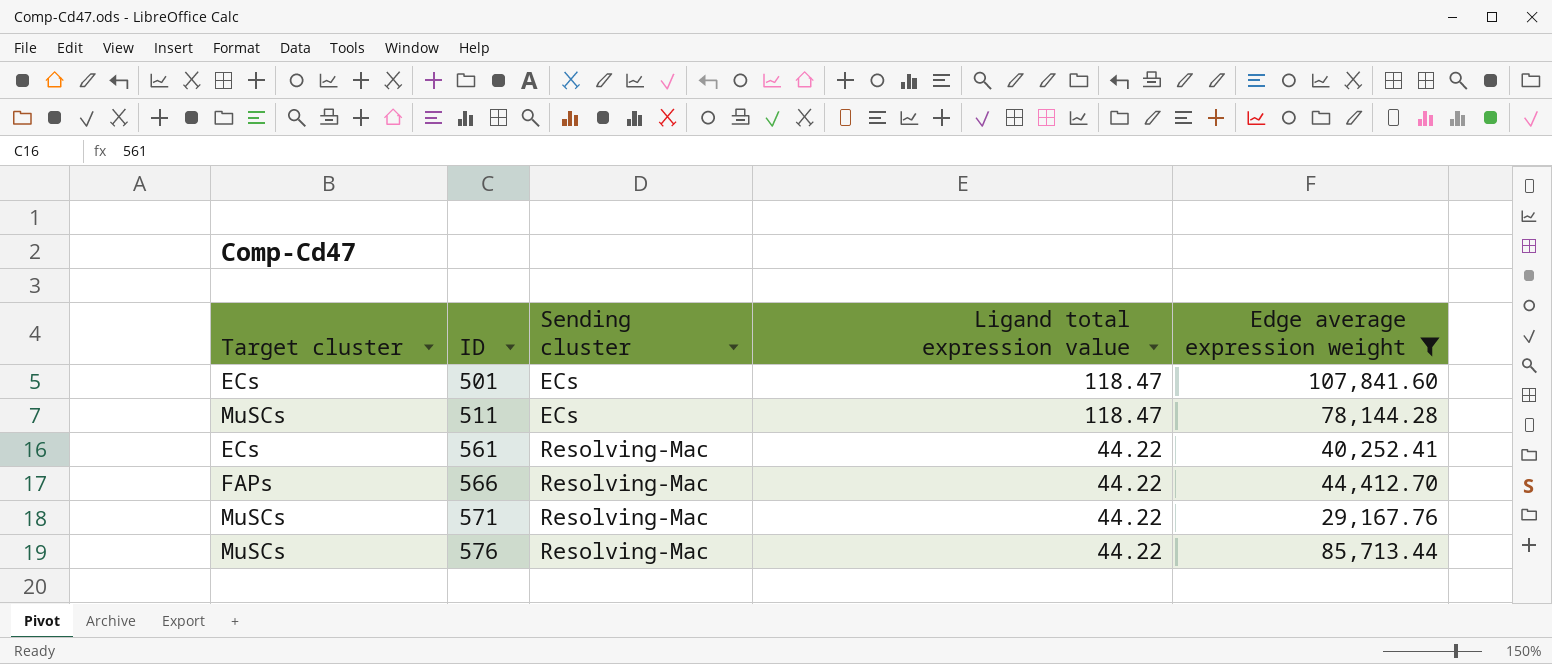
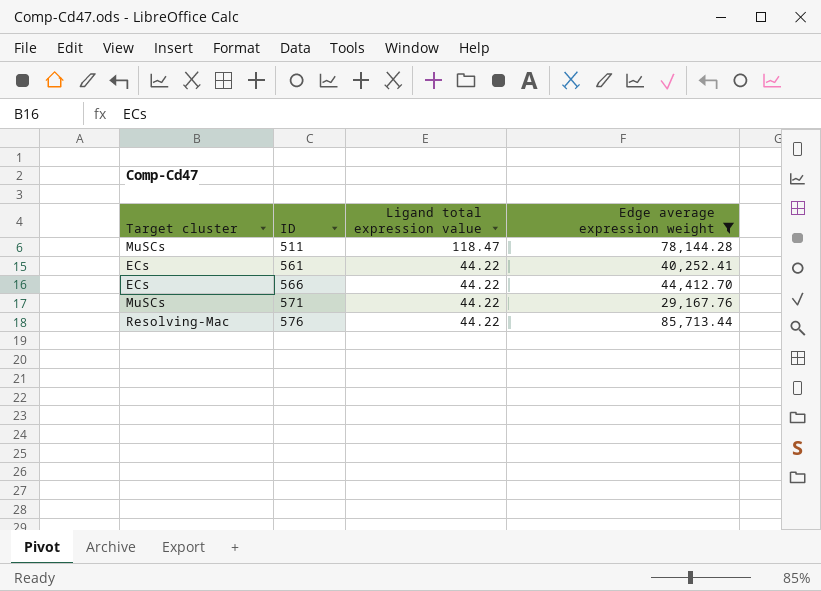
column Sending cluster | position: 3 -> none
row 501: ECs | ECs | 118.47 | 107,841.60 -> none
566 | Target cluster: FAPs -> ECs
576 | Target cluster: MuSCs -> Resolving-Mac

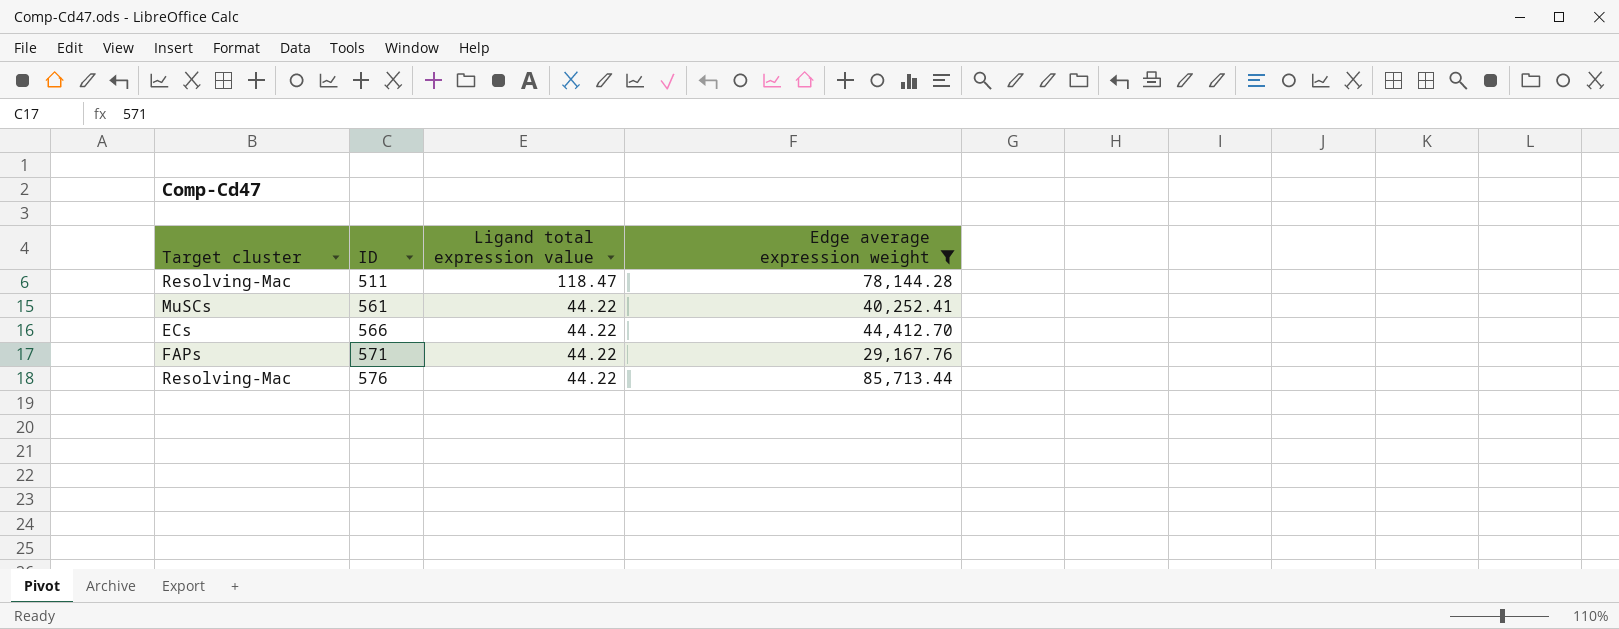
511 | Target cluster: MuSCs -> Resolving-Mac
561 | Target cluster: ECs -> MuSCs
571 | Target cluster: MuSCs -> FAPs

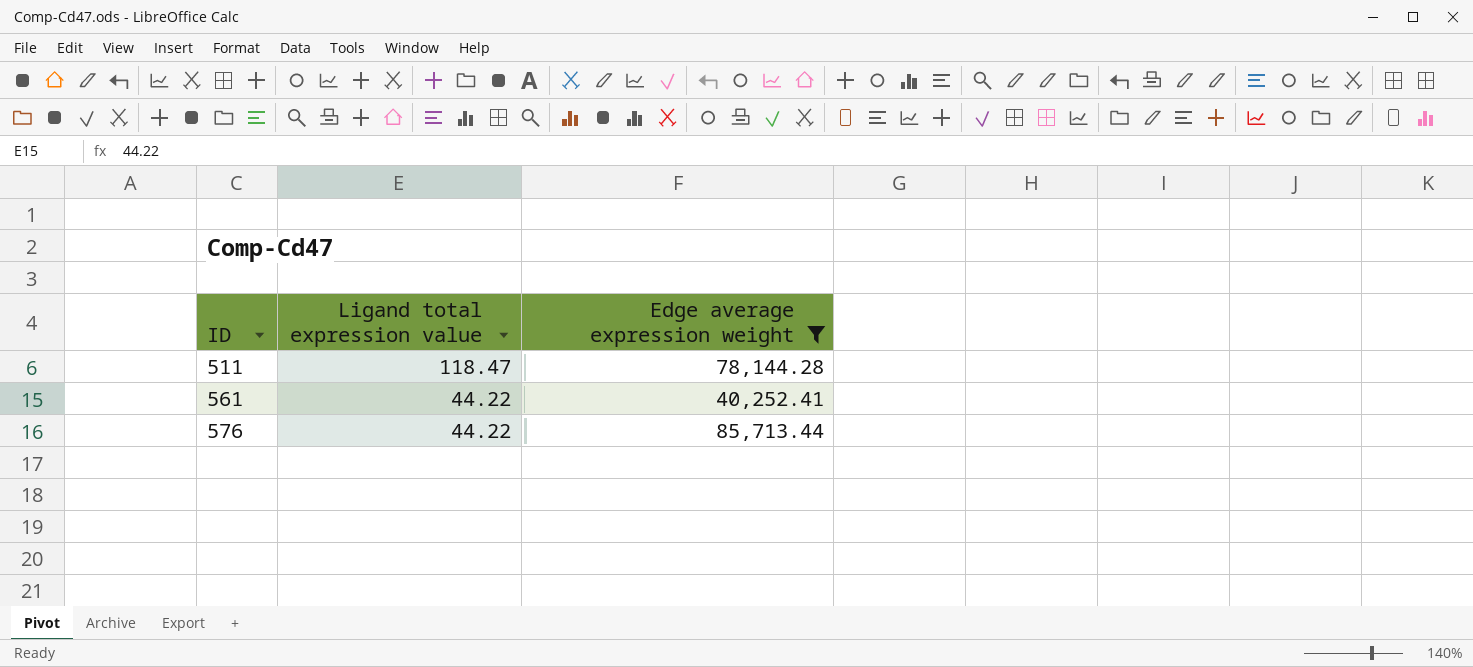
column Target cluster | position: 1 -> none
row 566: ECs | 44.22 | 44,412.70 -> none
row 571: FAPs | 44.22 | 29,167.76 -> none

